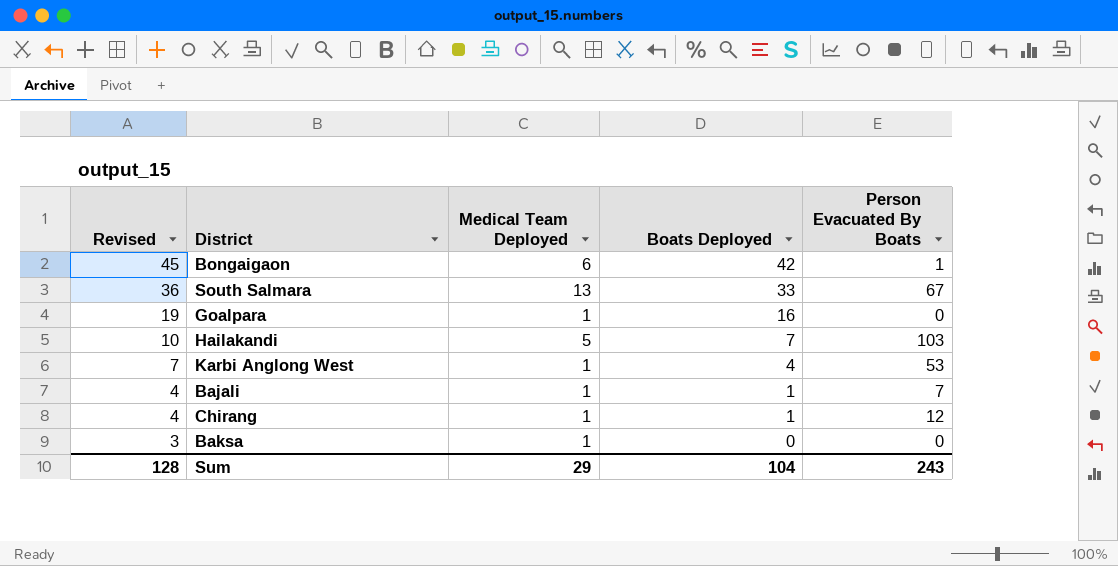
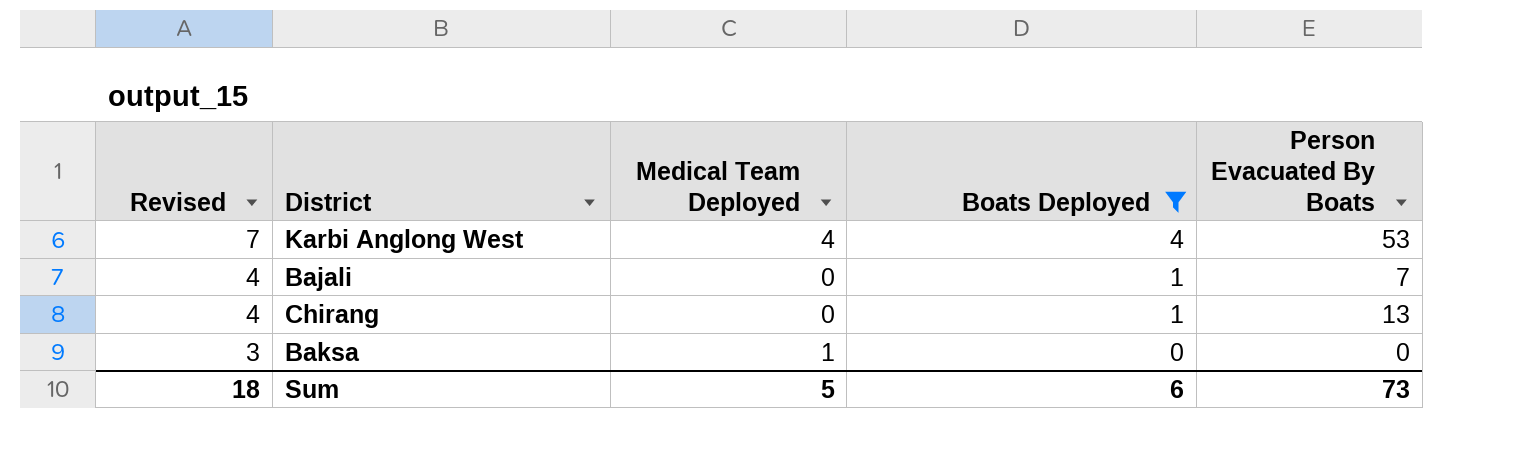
filter: none -> Boats Deployed <= 4
Karbi Anglong West | Medical Team Deployed: 1 -> 4
Bajali | Medical Team Deployed: 1 -> 0
Chirang | Medical Team Deployed: 1 -> 0
Chirang | Person Evacuated By Boats: 12 -> 13
Sum | Revised: 128 -> 18
Sum | Medical Team Deployed: 29 -> 5
Sum | Boats Deployed: 104 -> 6
Sum | Person Evacuated By Boats: 243 -> 73

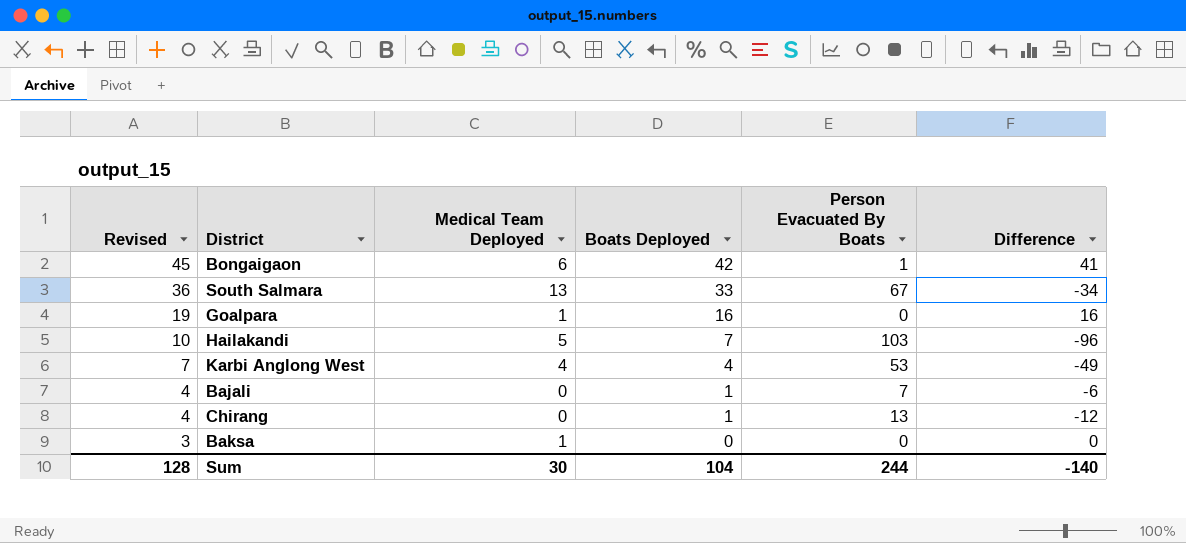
filter: Boats Deployed <= 4 -> none
column Difference | formula: none -> [Boats Deployed] - [Person Evacuated By Boats]
Sum | Revised: 18 -> 128
Sum | Medical Team Deployed: 5 -> 30
Sum | Boats Deployed: 6 -> 104
Sum | Person Evacuated By Boats: 73 -> 244

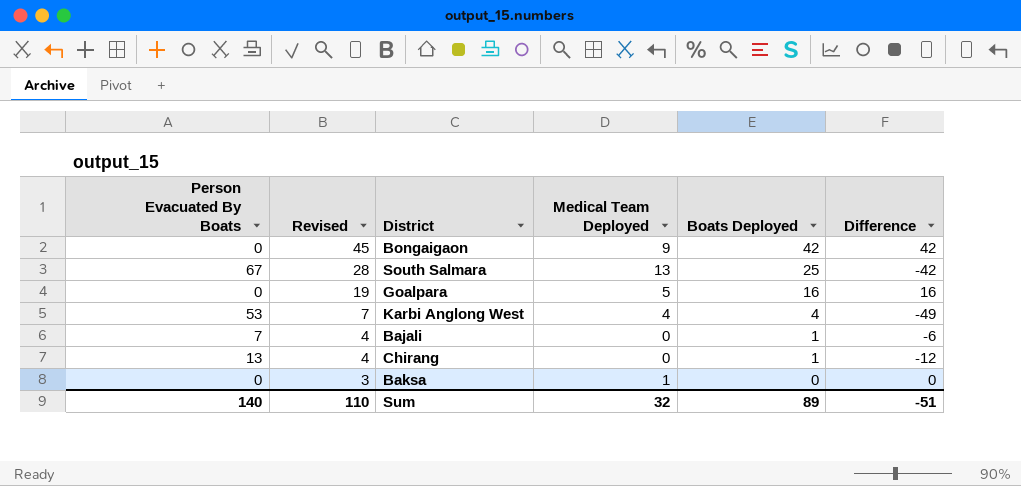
column Person Evacuated By Boats | position: 5 -> 1
row Hailakandi: 10 | 5 | 7 | 103 | -96 -> none
Bongaigaon | Person Evacuated By Boats: 1 -> 0
Bongaigaon | Medical Team Deployed: 6 -> 9
Bongaigaon | Difference: 41 -> 42
South Salmara | Revised: 36 -> 28
South Salmara | Boats Deployed: 33 -> 25
South Salmara | Difference: -34 -> -42
Goalpara | Medical Team Deployed: 1 -> 5
Sum | Person Evacuated By Boats: 244 -> 140
Sum | Revised: 128 -> 110
Sum | Medical Team Deployed: 30 -> 32
Sum | Boats Deployed: 104 -> 89
Sum | Difference: -140 -> -51

